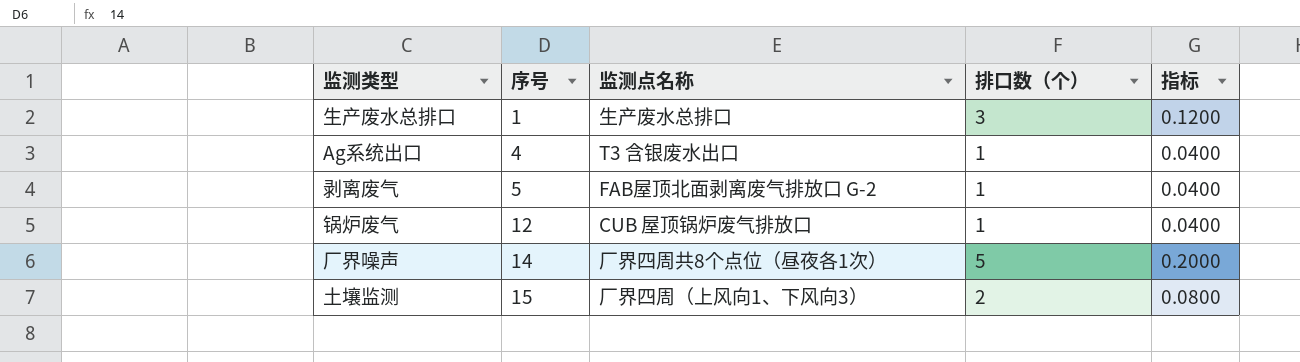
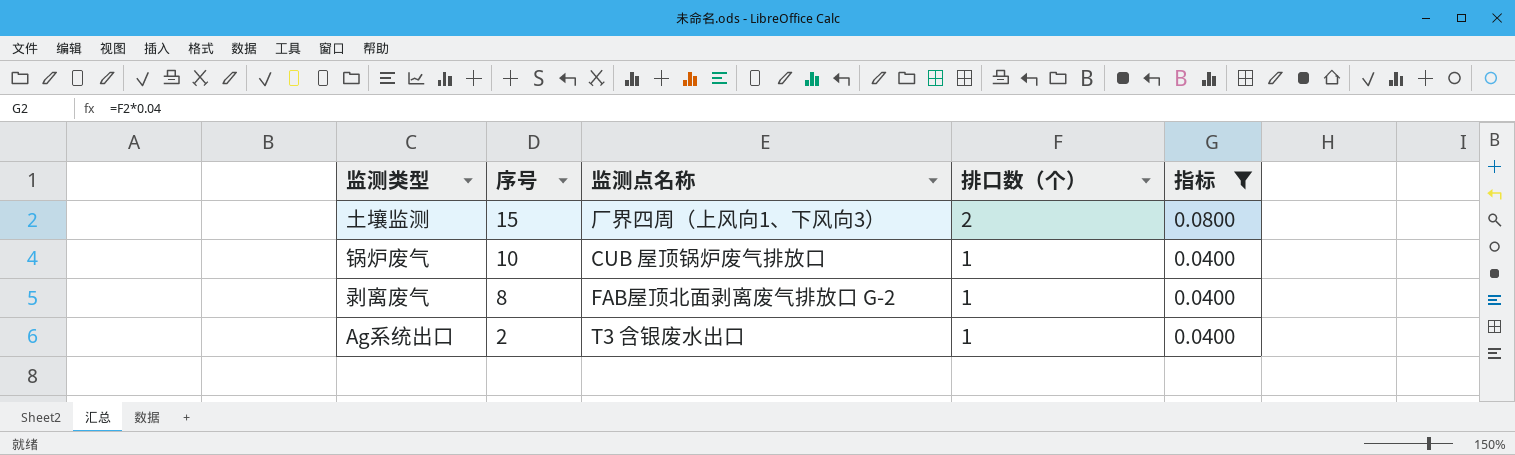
filter: none -> 指标 <= 0.0800
row order: 序号 ascending -> 序号 descending
锅炉废气 | 序号: 12 -> 10
剥离废气 | 序号: 5 -> 8
Ag系统出口 | 序号: 4 -> 2

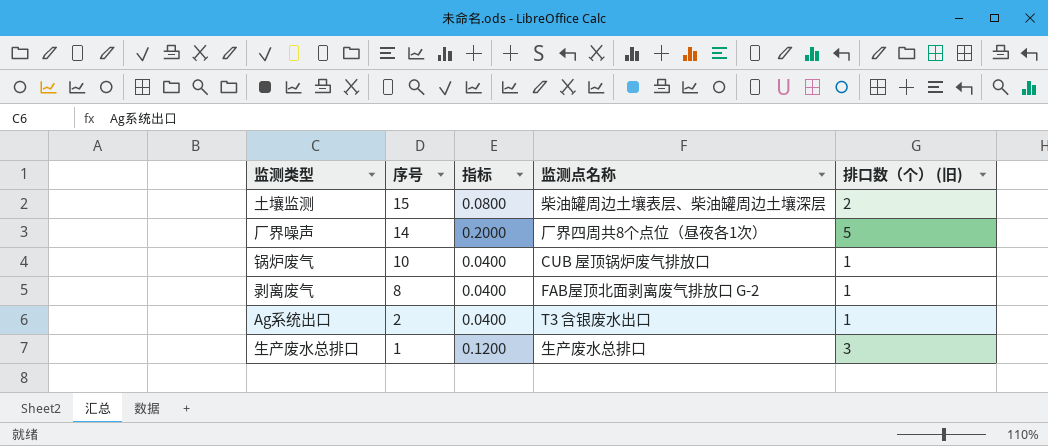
filter: 指标 <= 0.0800 -> none
column 指标 | position: 5 -> 3
column name: 排口数（个） -> 排口数（个） (旧)
土壤监测 | 监测点名称: 厂界四周（上风向1、下风向3） -> 柴油罐周边土壤表层、柴油罐周边土壤深层

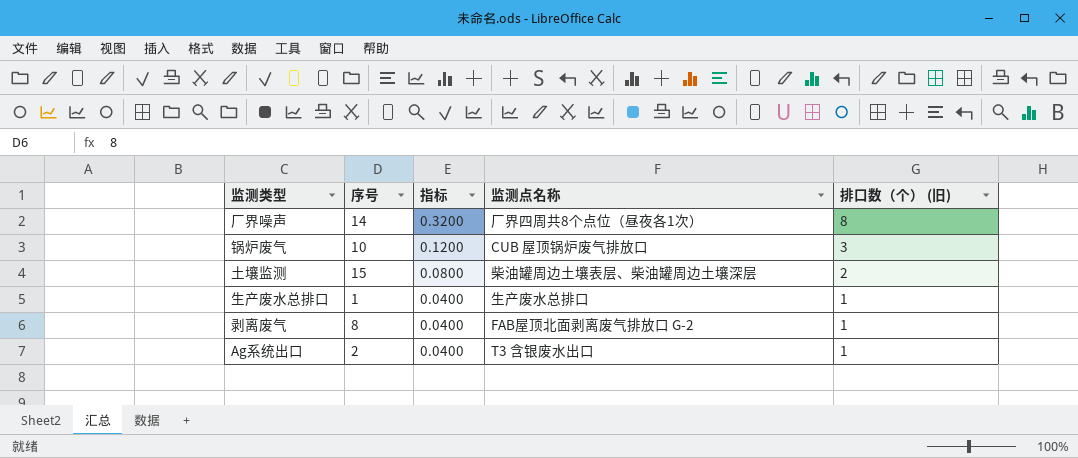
row order: 序号 descending -> 指标 descending
厂界噪声 | 指标: 0.2000 -> 0.3200
厂界噪声 | 排口数（个） (旧): 5 -> 8
锅炉废气 | 指标: 0.0400 -> 0.1200
锅炉废气 | 排口数（个） (旧): 1 -> 3
生产废水总排口 | 指标: 0.1200 -> 0.0400
生产废水总排口 | 排口数（个） (旧): 3 -> 1

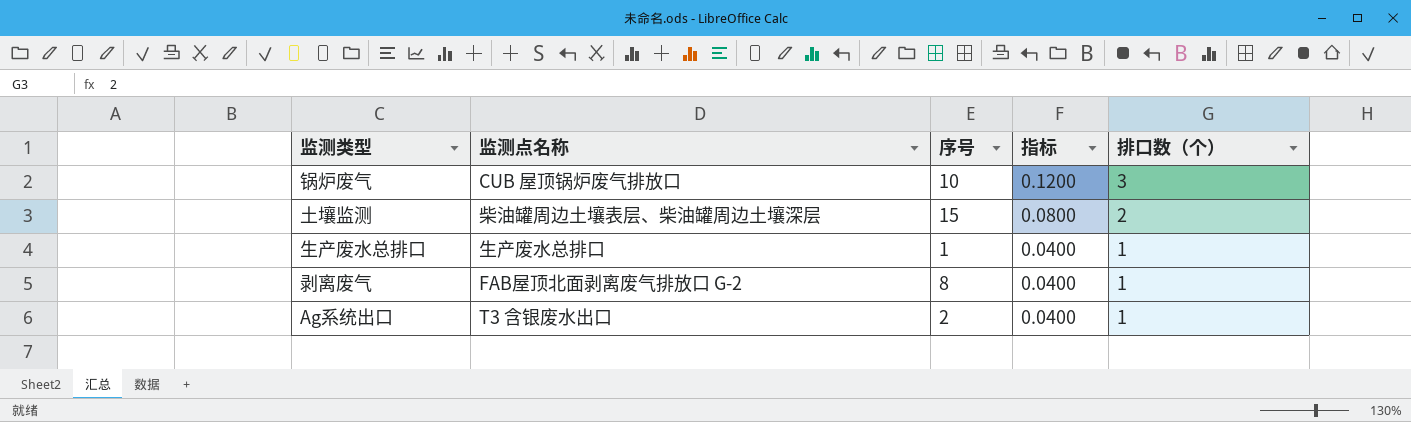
column 监测点名称 | position: 4 -> 2
column name: 排口数（个） (旧) -> 排口数（个）
row 厂界噪声: 14 | 0.3200 | 厂界四周共8个点位（昼夜各1次） | 8 -> none

